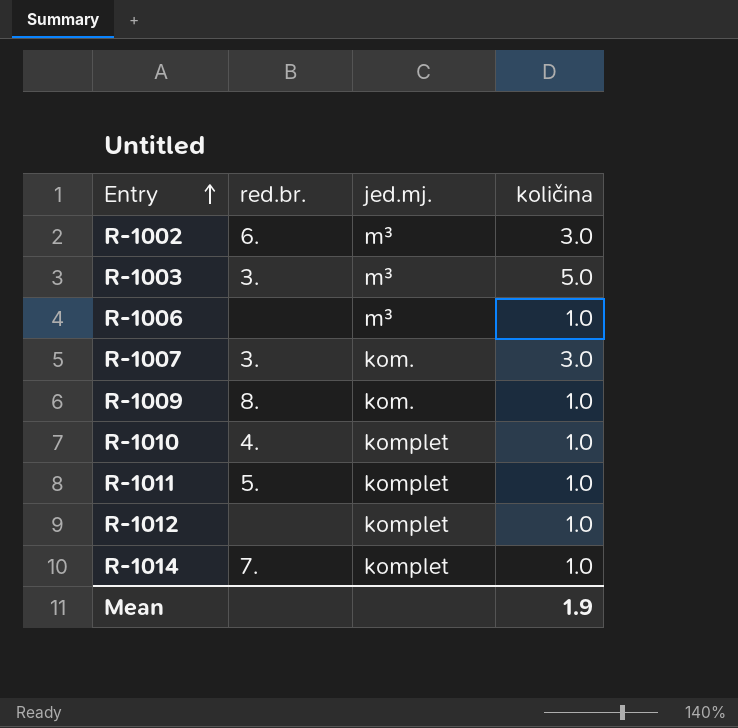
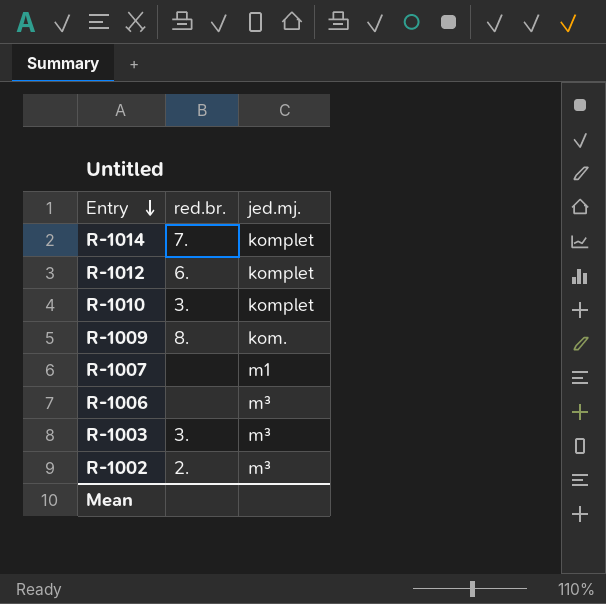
row order: Entry ascending -> Entry descending
column količina | position: 4 -> none
row R-1011: 5. | komplet | 1.0 -> none
R-1012 | red.br.: none -> 6.
R-1010 | red.br.: 4. -> 3.
R-1007 | red.br.: 3. -> none
R-1007 | jed.mj.: kom. -> m1
R-1002 | red.br.: 6. -> 2.

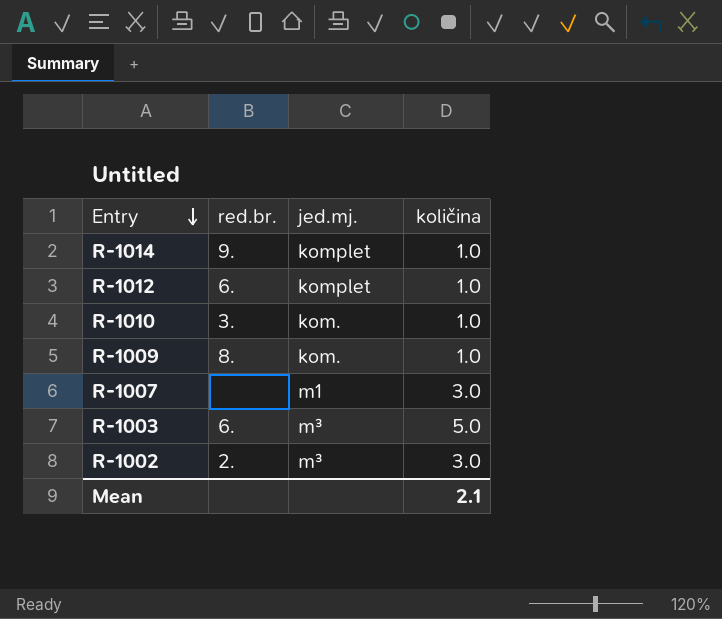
column količina | position: none -> 4
row R-1006: none | m³ -> none
R-1014 | red.br.: 7. -> 9.
R-1010 | jed.mj.: komplet -> kom.
R-1003 | red.br.: 3. -> 6.

